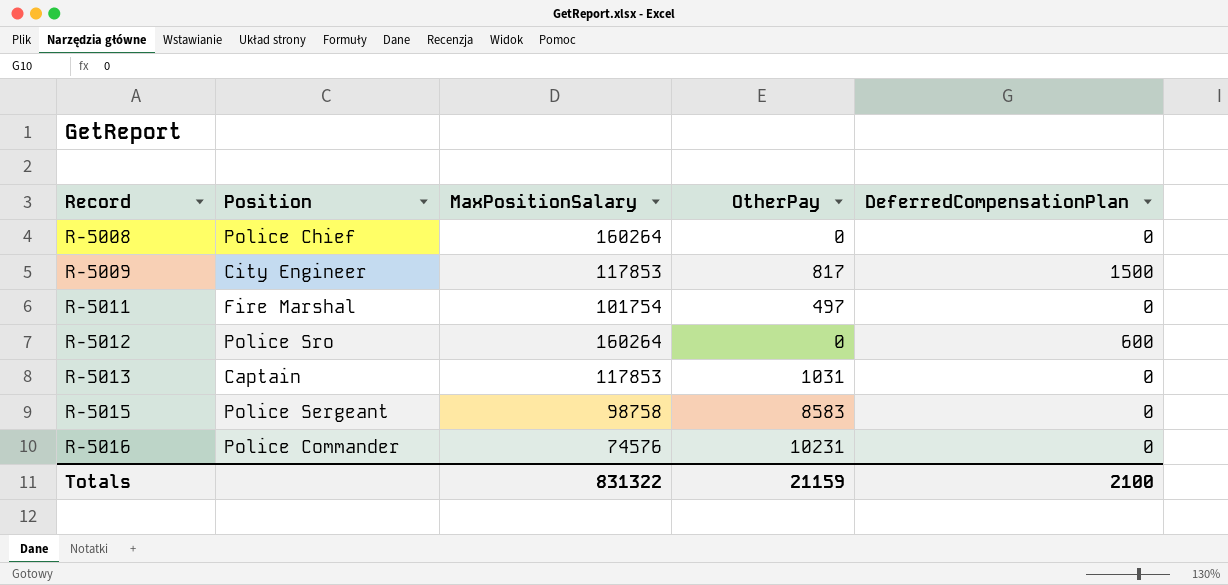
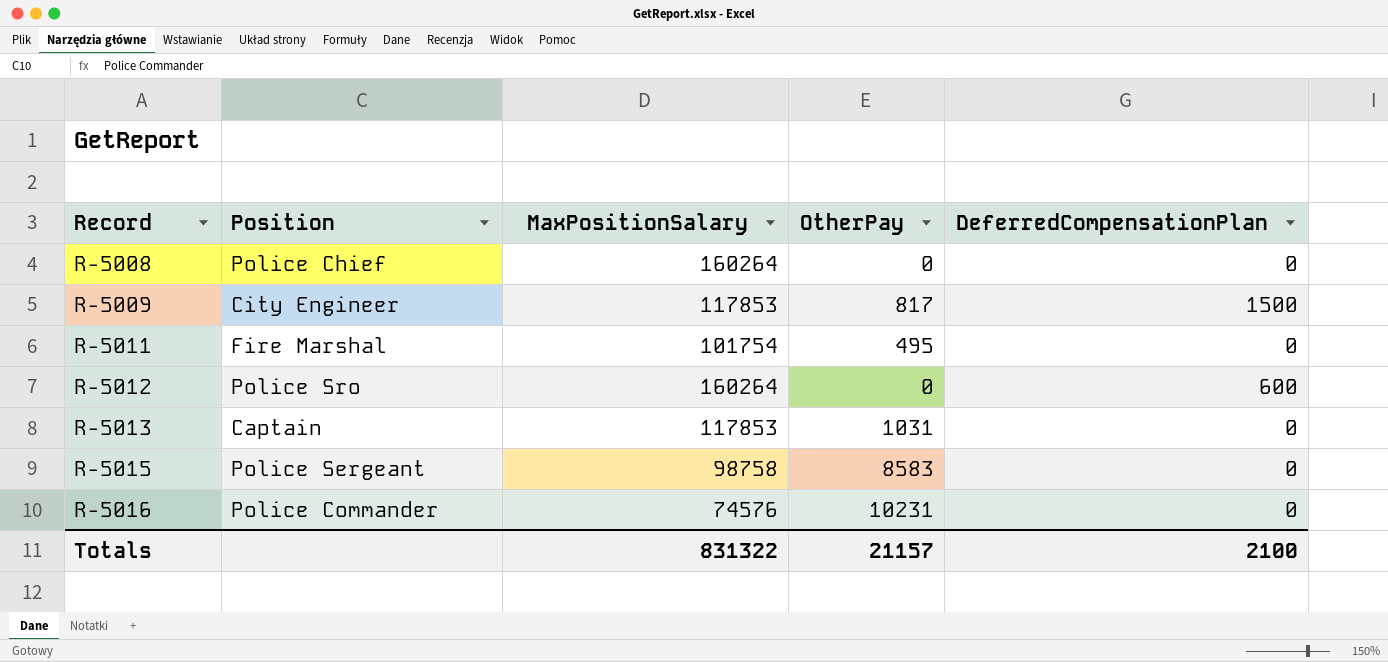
R-5011 | OtherPay: 497 -> 495
Totals | OtherPay: 21159 -> 21157

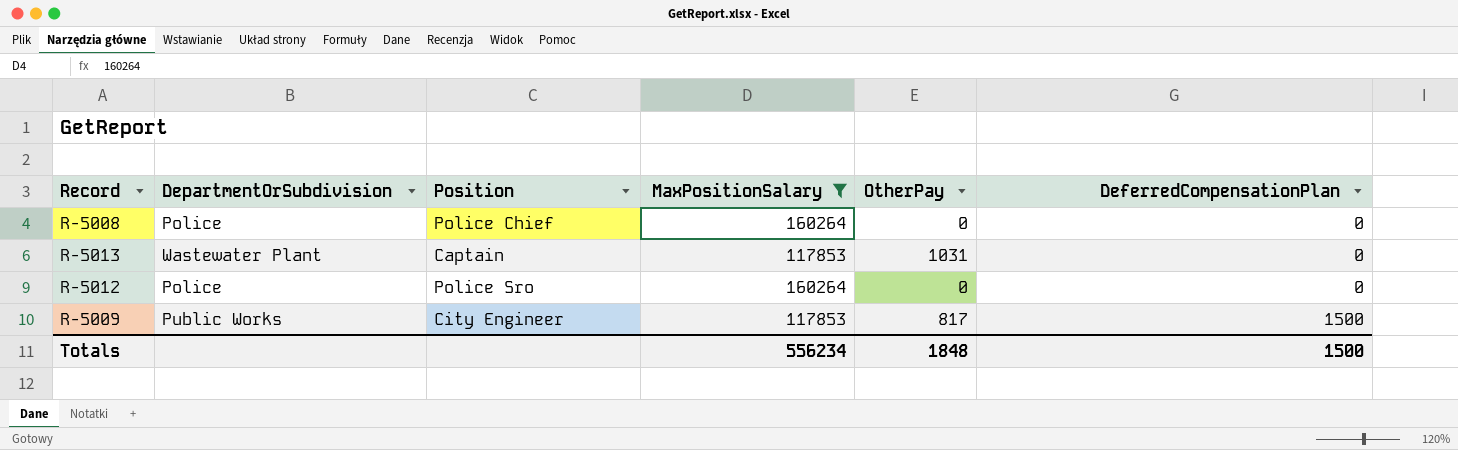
filter: none -> MaxPositionSalary >= 117853
row order: Record ascending -> DeferredCompensationPlan ascending
column DepartmentOrSubdivision | position: none -> 2
R-5012 | DeferredCompensationPlan: 600 -> 0
Totals | MaxPositionSalary: 831322 -> 556234
Totals | OtherPay: 21157 -> 1848
Totals | DeferredCompensationPlan: 2100 -> 1500

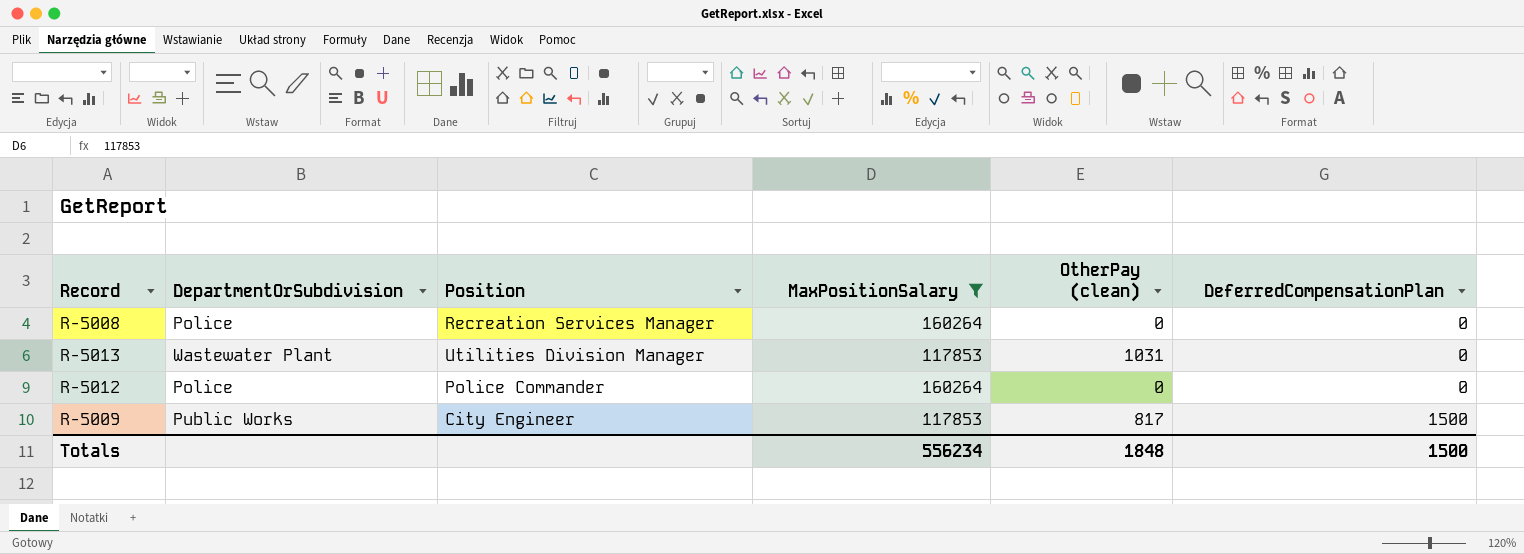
column name: OtherPay -> OtherPay (clean)
R-5008 | Position: Police Chief -> Recreation Services Manager
R-5013 | Position: Captain -> Utilities Division Manager
R-5012 | Position: Police Sro -> Police Commander

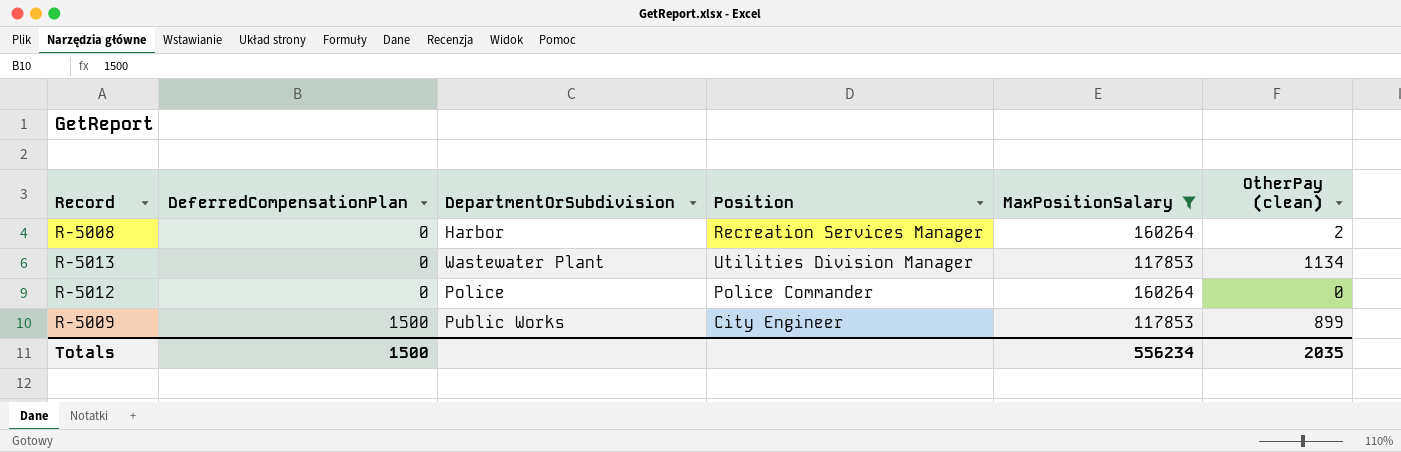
column DeferredCompensationPlan | position: 6 -> 2
R-5008 | DepartmentOrSubdivision: Police -> Harbor
R-5008 | OtherPay (clean): 0 -> 2
R-5013 | OtherPay (clean): 1031 -> 1134
R-5009 | OtherPay (clean): 817 -> 899
Totals | OtherPay (clean): 1848 -> 2035

